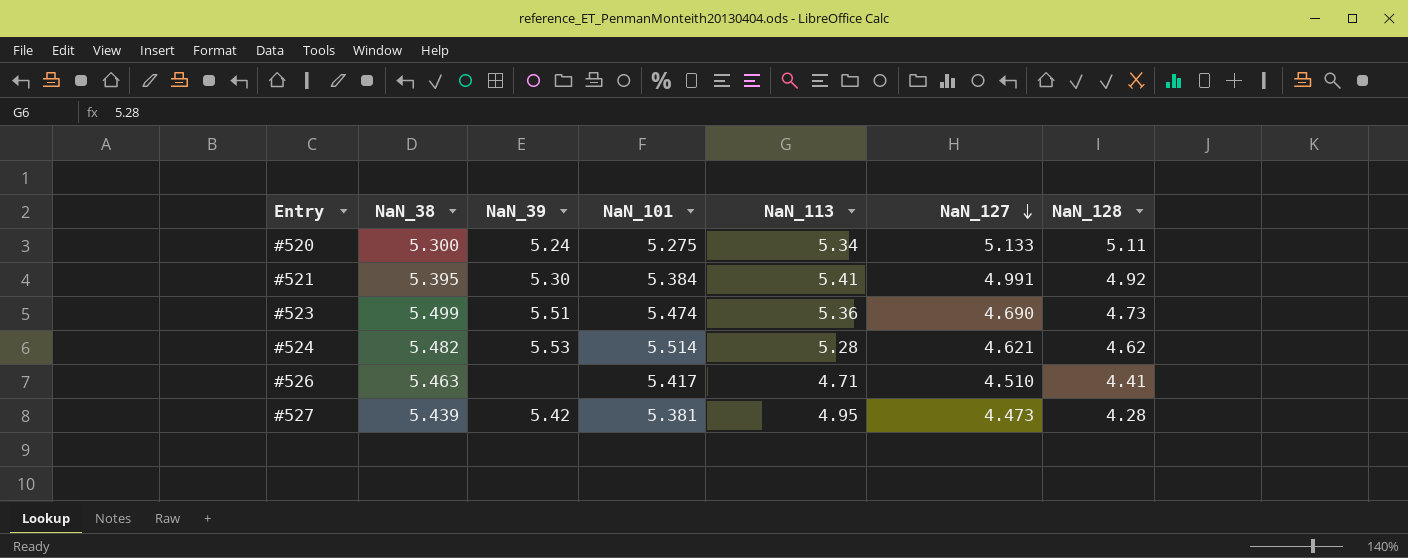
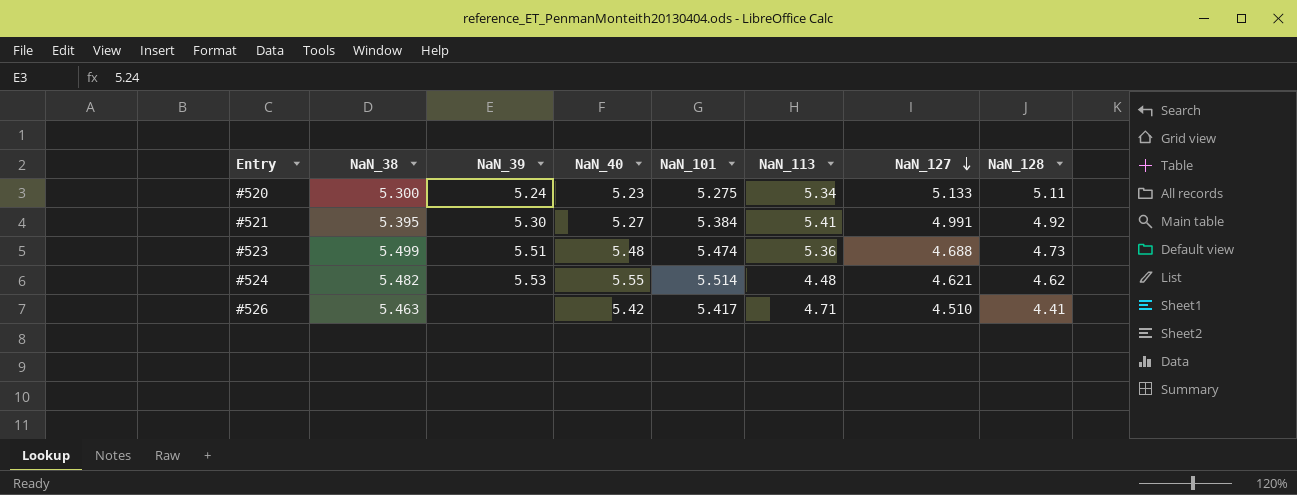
column NaN_40 | position: none -> 4
row #527: 5.439 | 5.42 | 5.381 | 4.95 | 4.473 | 4.28 -> none
#523 | NaN_127: 4.690 -> 4.688
#524 | NaN_113: 5.28 -> 4.48

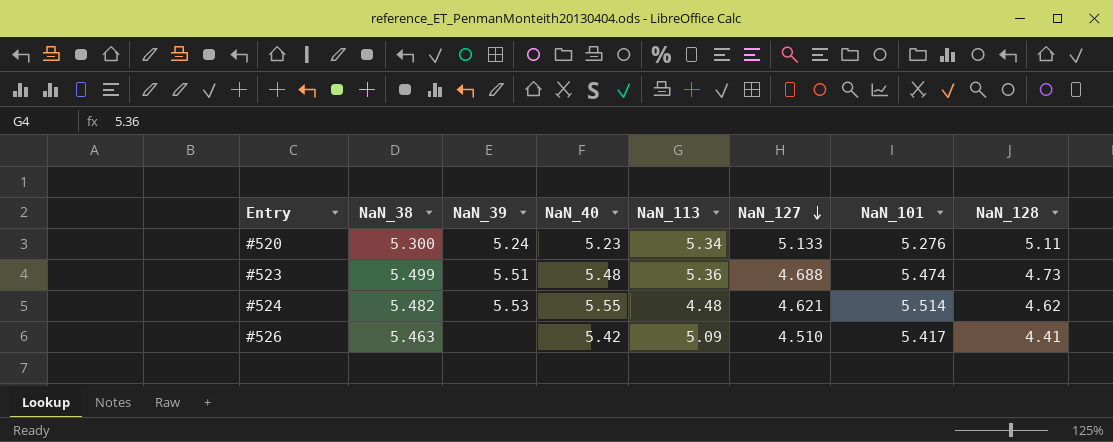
column NaN_101 | position: 5 -> 7
row #521: 5.395 | 5.30 | 5.27 | 5.384 | 5.41 | 4.991 | 4.92 -> none
#520 | NaN_101: 5.275 -> 5.276
#526 | NaN_113: 4.71 -> 5.09

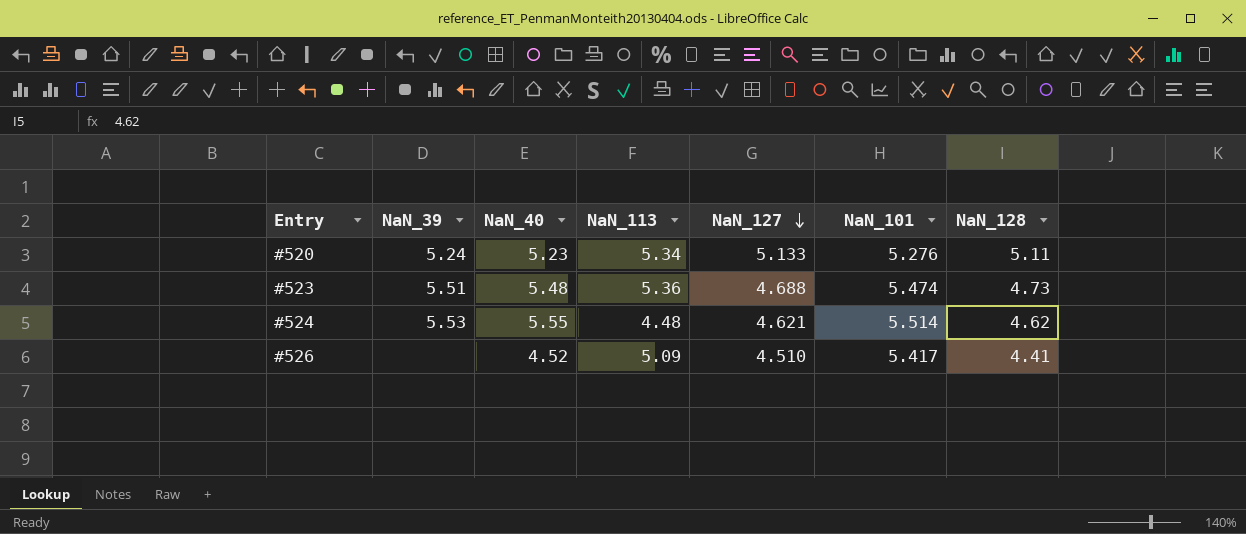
column NaN_38 | position: 2 -> none
#526 | NaN_40: 5.42 -> 4.52

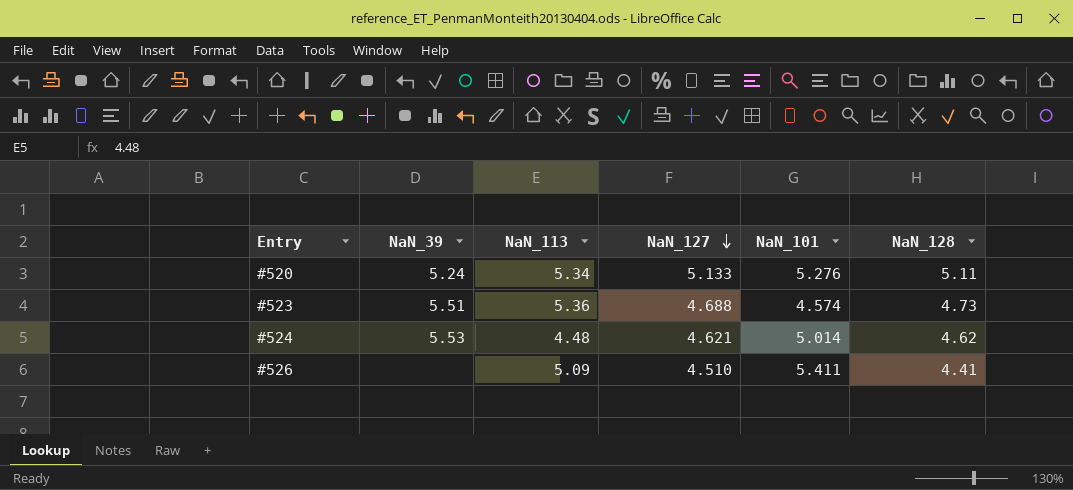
column NaN_40 | position: 3 -> none
#523 | NaN_101: 5.474 -> 4.574
#524 | NaN_101: 5.514 -> 5.014
#526 | NaN_101: 5.417 -> 5.411

